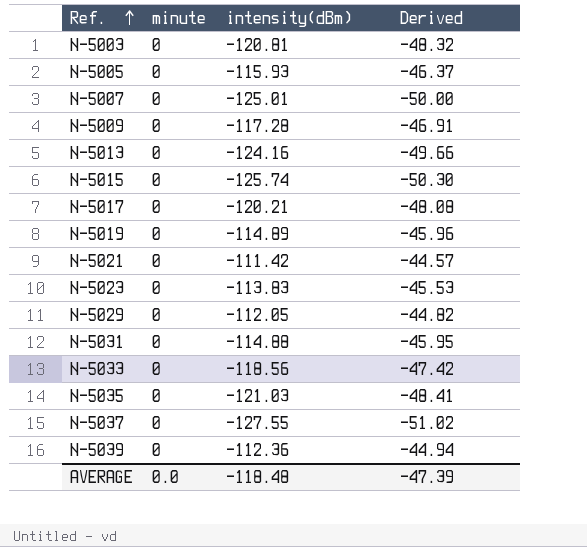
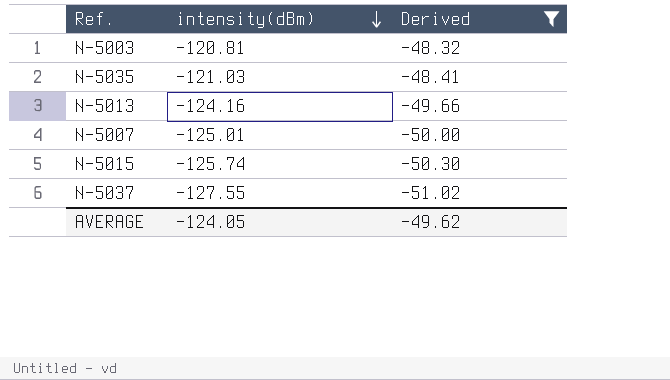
filter: none -> Derived <= -48.32
row order: Ref. ascending -> intensity(dBm) descending
column minute | position: 2 -> none
AVERAGE | intensity(dBm): -118.48 -> -124.05
AVERAGE | Derived: -47.39 -> -49.62

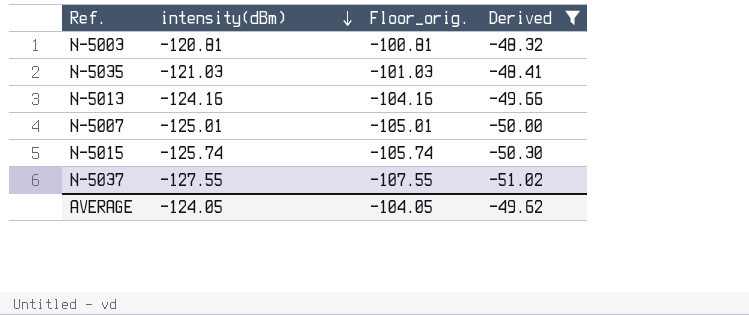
column Floor_orig. | formula: none -> [intensity(dBm)] + 20

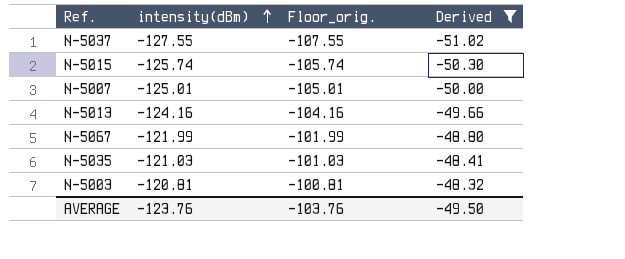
row order: intensity(dBm) descending -> intensity(dBm) ascending
row N-5067: none -> -121.99 | -101.99 | -48.80
AVERAGE | intensity(dBm): -124.05 -> -123.76
AVERAGE | Floor_orig.: -104.05 -> -103.76
AVERAGE | Derived: -49.62 -> -49.50

